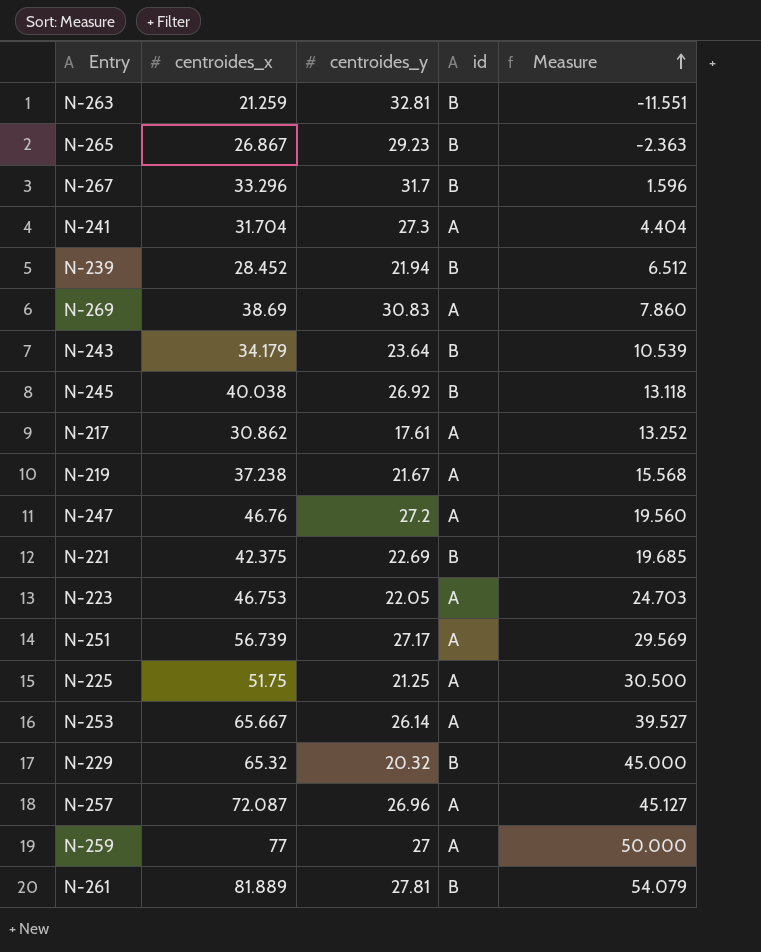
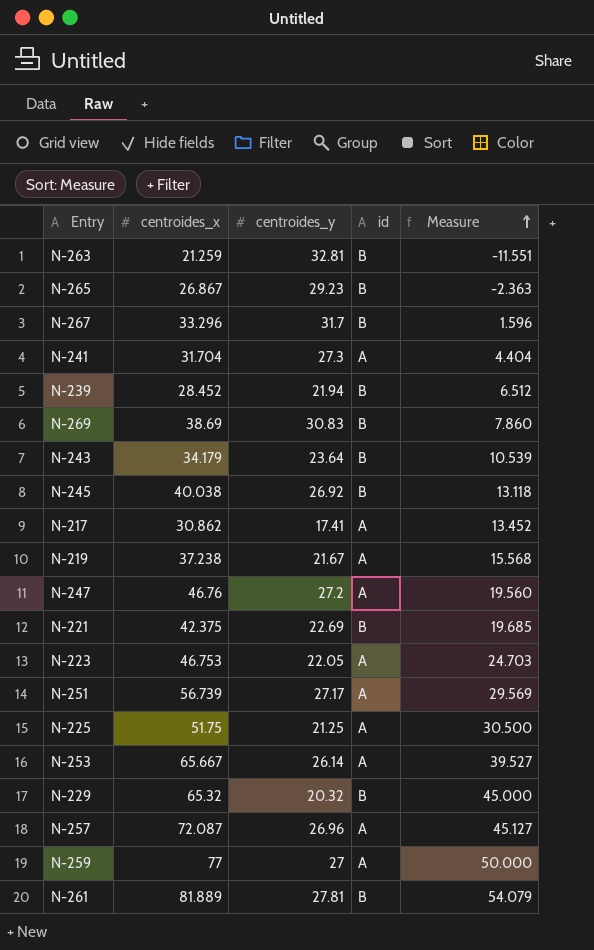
N-269 | id: A -> B
N-217 | centroides_y: 17.61 -> 17.41
N-217 | Measure: 13.252 -> 13.452

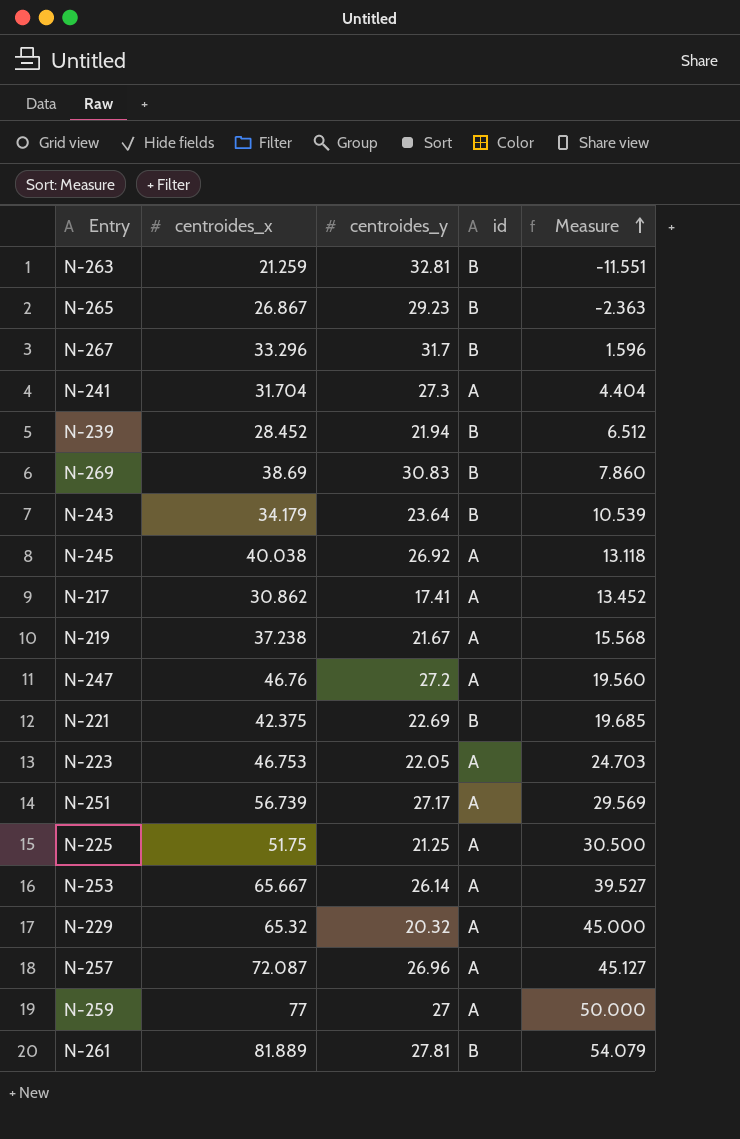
N-245 | id: B -> A
N-229 | id: B -> A

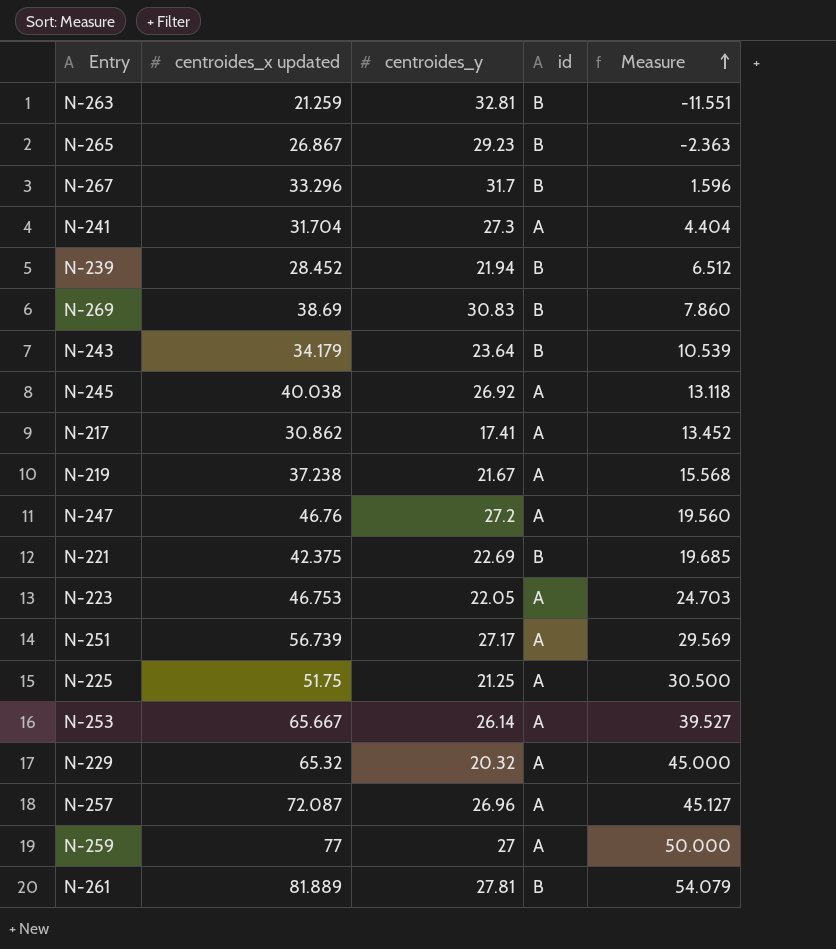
column name: centroides_x -> centroides_x updated

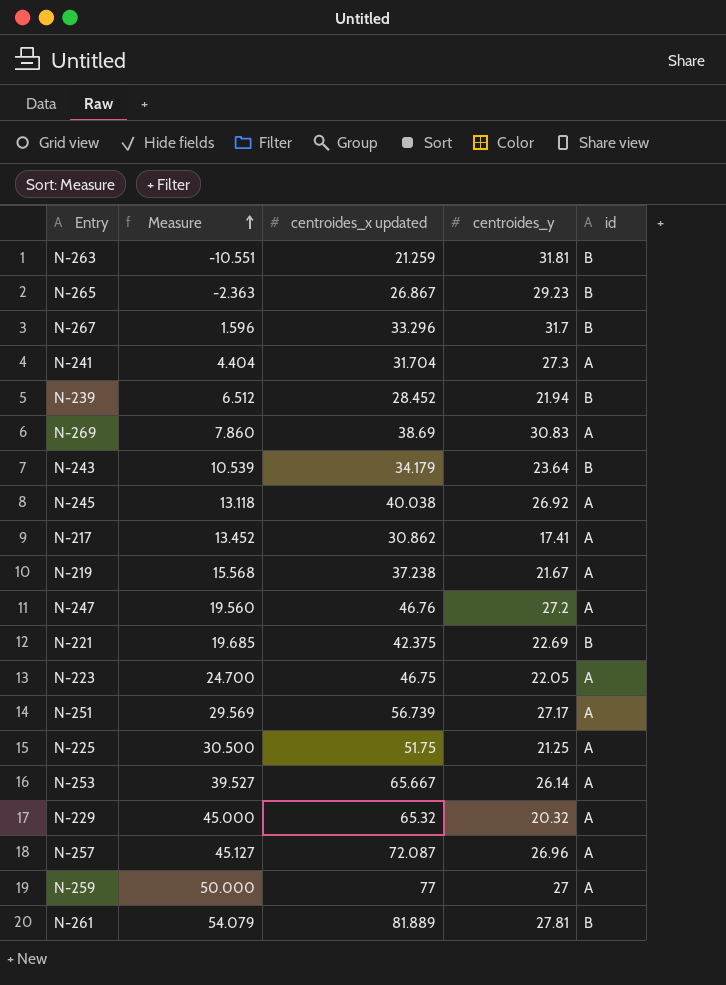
column Measure | position: 5 -> 2
N-263 | Measure: -11.551 -> -10.551
N-263 | centroides_y: 32.81 -> 31.81
N-269 | id: B -> A
N-223 | Measure: 24.703 -> 24.700
N-223 | centroides_x updated: 46.753 -> 46.75

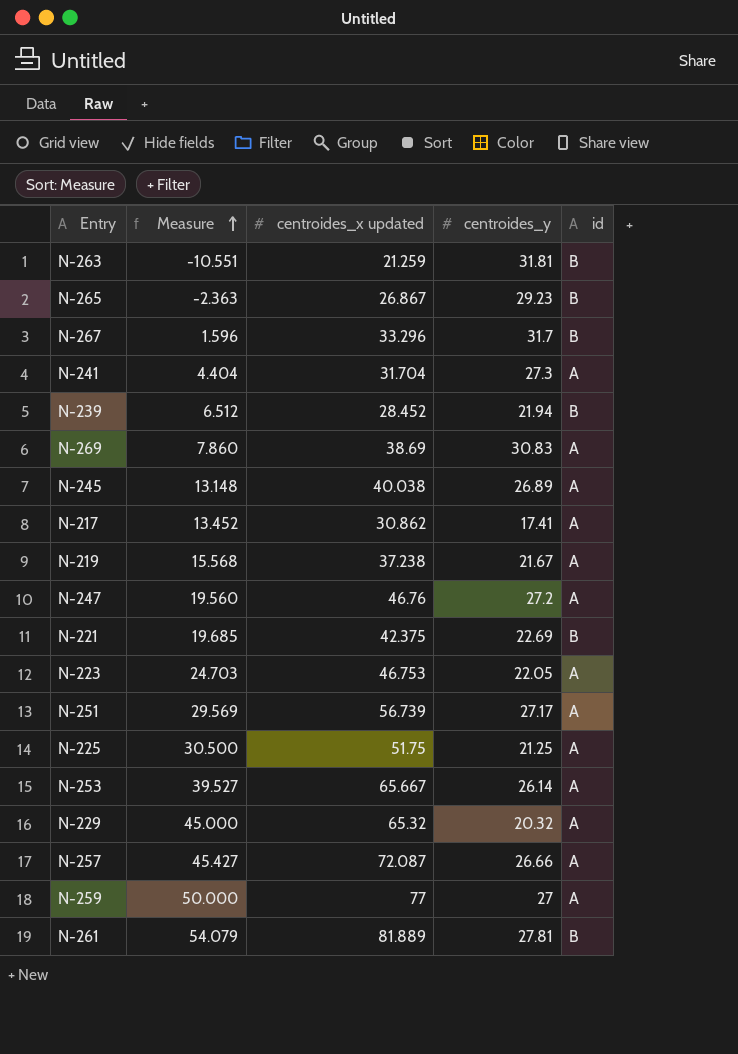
row N-243: 10.539 | 34.179 | 23.64 | B -> none
N-245 | Measure: 13.118 -> 13.148
N-245 | centroides_y: 26.92 -> 26.89
N-223 | Measure: 24.700 -> 24.703
N-223 | centroides_x updated: 46.75 -> 46.753
N-257 | Measure: 45.127 -> 45.427
N-257 | centroides_y: 26.96 -> 26.66

